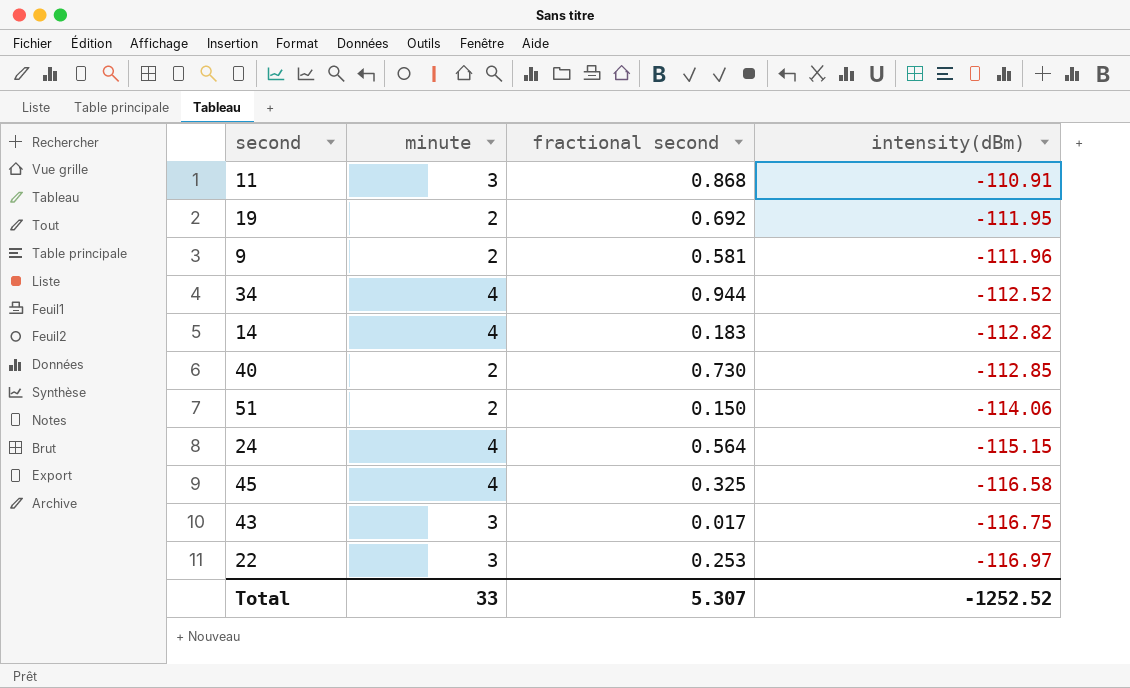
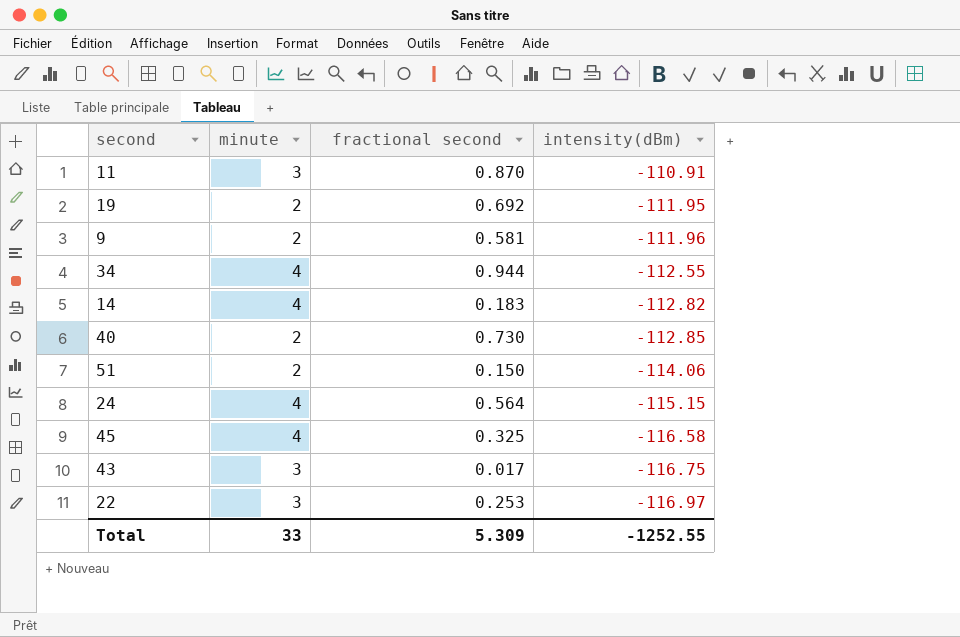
11 | fractional second: 0.868 -> 0.870
34 | intensity(dBm): -112.52 -> -112.55
Total | fractional second: 5.307 -> 5.309
Total | intensity(dBm): -1252.52 -> -1252.55

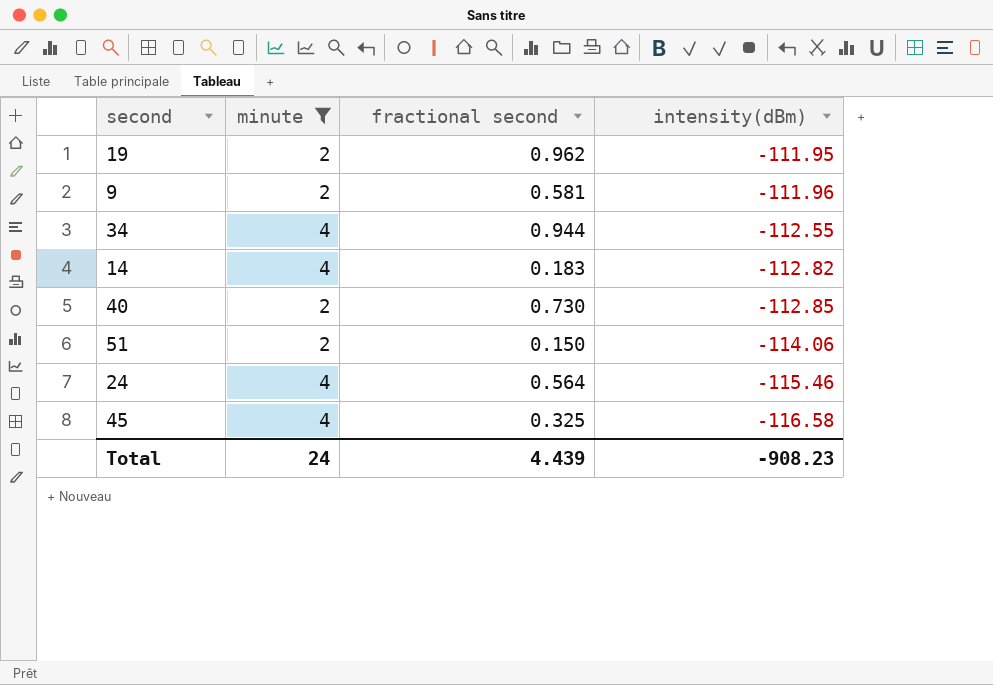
filter: none -> minute != 3
19 | fractional second: 0.692 -> 0.962
24 | intensity(dBm): -115.15 -> -115.46
Total | minute: 33 -> 24
Total | fractional second: 5.309 -> 4.439
Total | intensity(dBm): -1252.55 -> -908.23

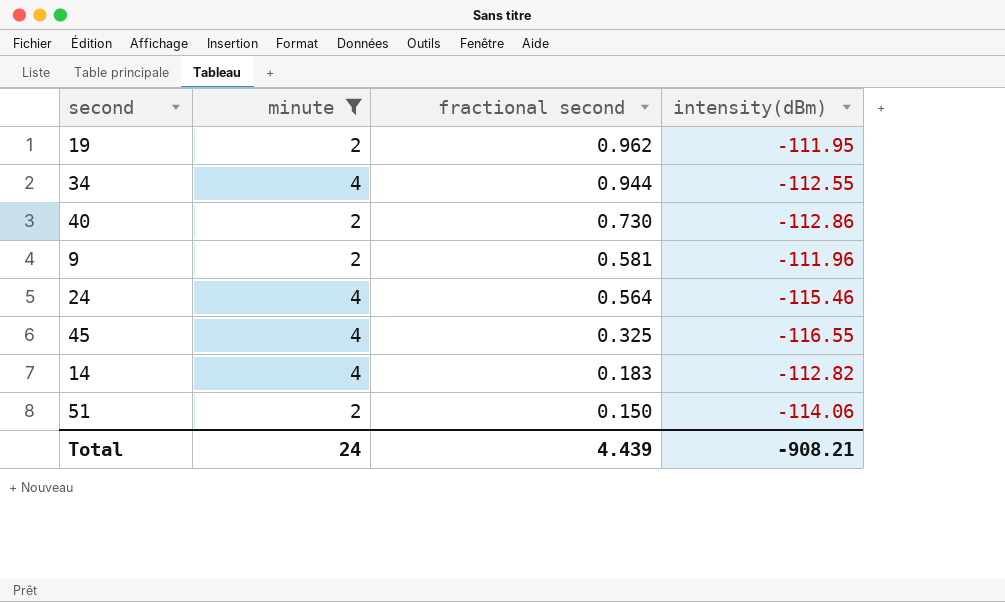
row order: intensity(dBm) descending -> fractional second descending
40 | intensity(dBm): -112.85 -> -112.86
45 | intensity(dBm): -116.58 -> -116.55
Total | intensity(dBm): -908.23 -> -908.21

